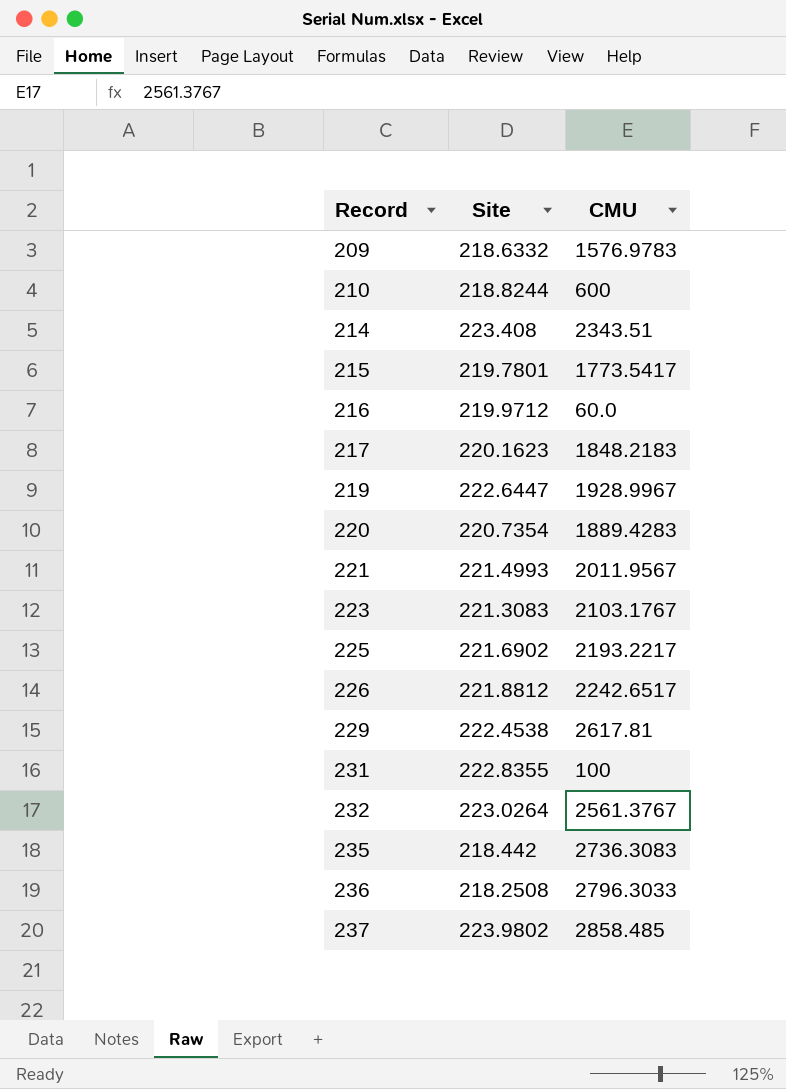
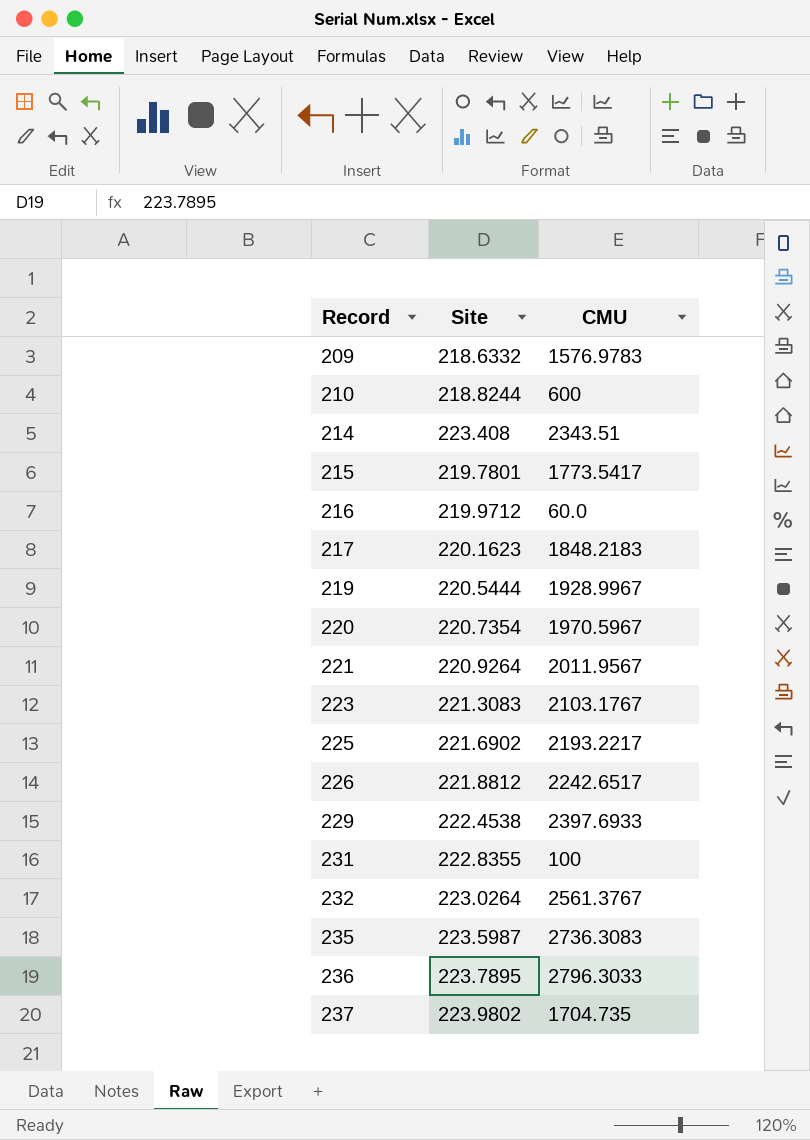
219 | Site: 222.6447 -> 220.5444
220 | CMU: 1889.4283 -> 1970.5967
221 | Site: 221.4993 -> 220.9264
229 | CMU: 2617.81 -> 2397.6933
235 | Site: 218.442 -> 223.5987
236 | Site: 218.2508 -> 223.7895
237 | CMU: 2858.485 -> 1704.735

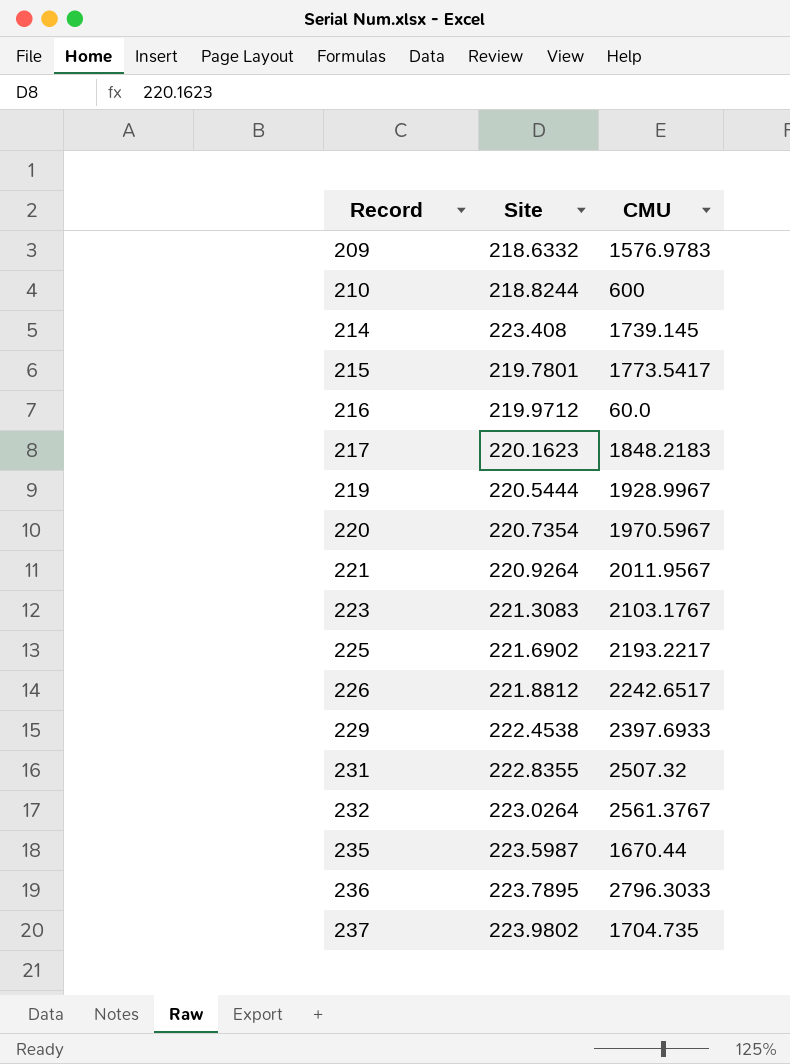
214 | CMU: 2343.51 -> 1739.145
231 | CMU: 100 -> 2507.32
235 | CMU: 2736.3083 -> 1670.44

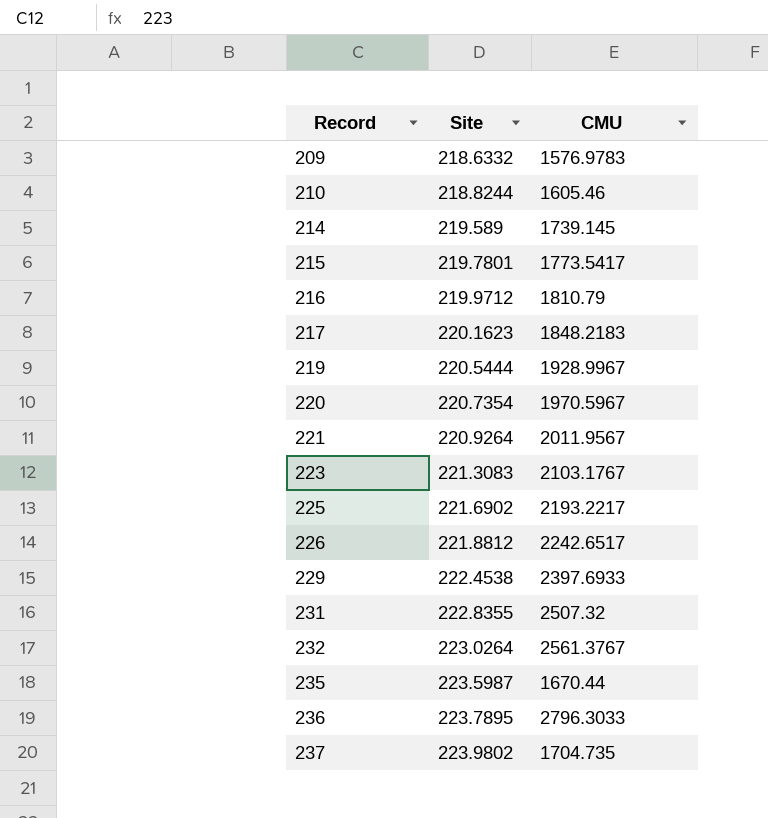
210 | CMU: 600 -> 1605.46
214 | Site: 223.408 -> 219.589
216 | CMU: 60.0 -> 1810.79

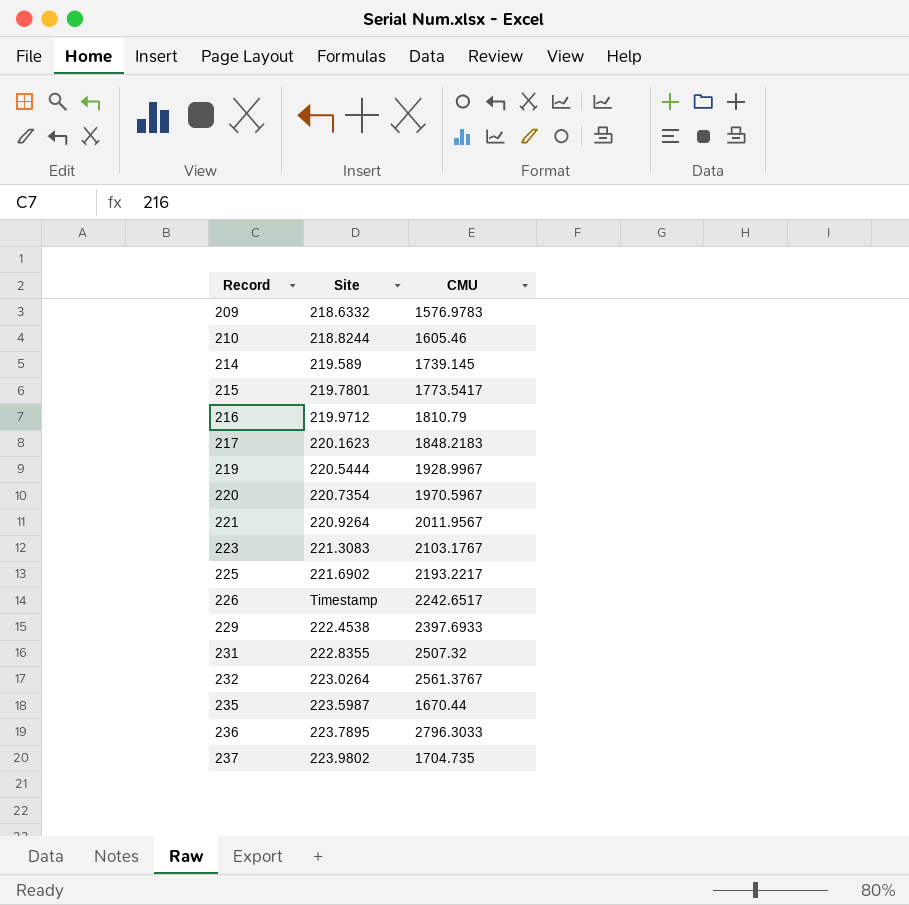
226 | Site: 221.8812 -> Timestamp

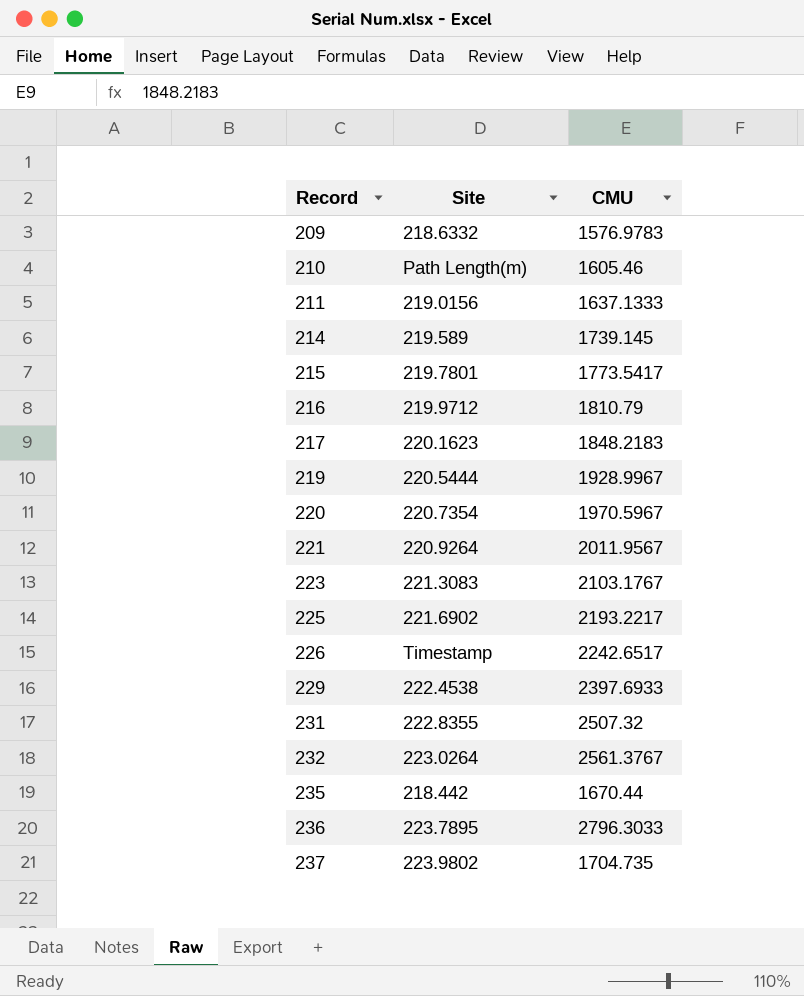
210 | Site: 218.8244 -> Path Length(m)
row 211: none -> 219.0156 | 1637.1333
235 | Site: 223.5987 -> 218.442

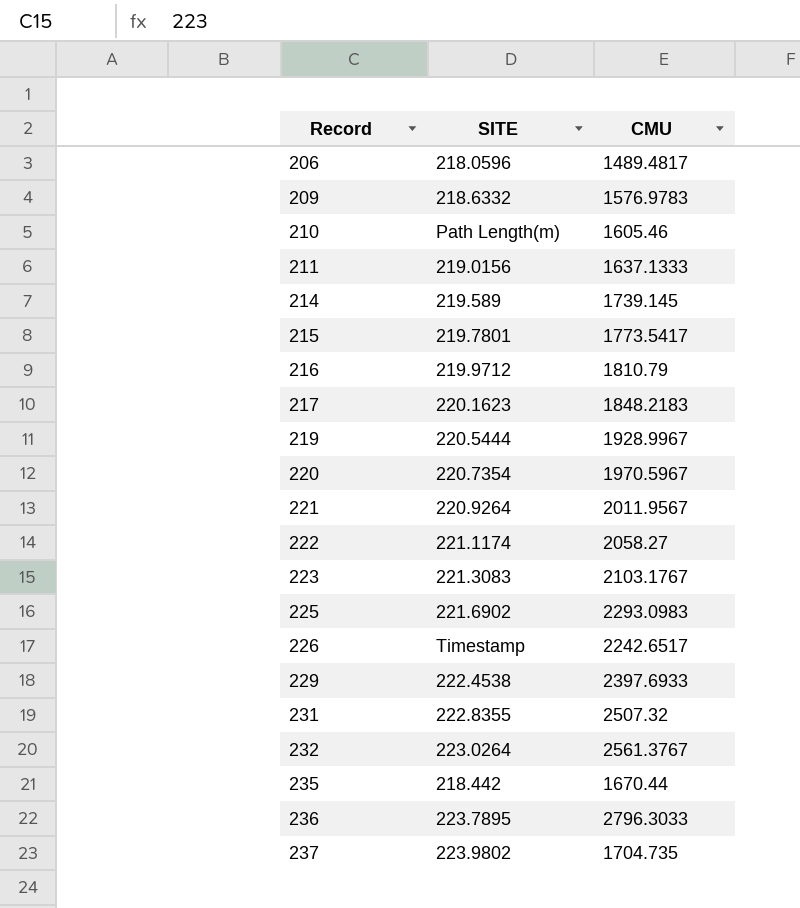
column name: Site -> SITE
row 206: none -> 218.0596 | 1489.4817
row 222: none -> 221.1174 | 2058.27
225 | CMU: 2193.2217 -> 2293.0983

